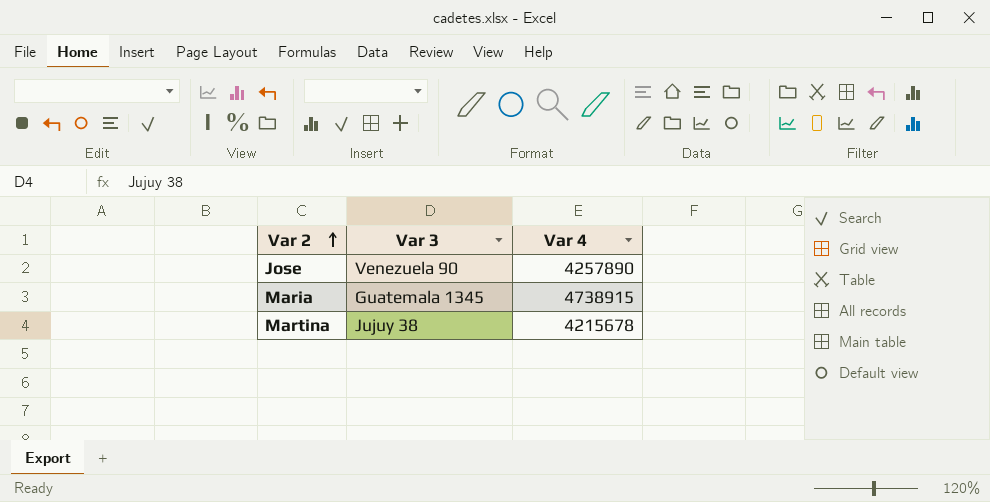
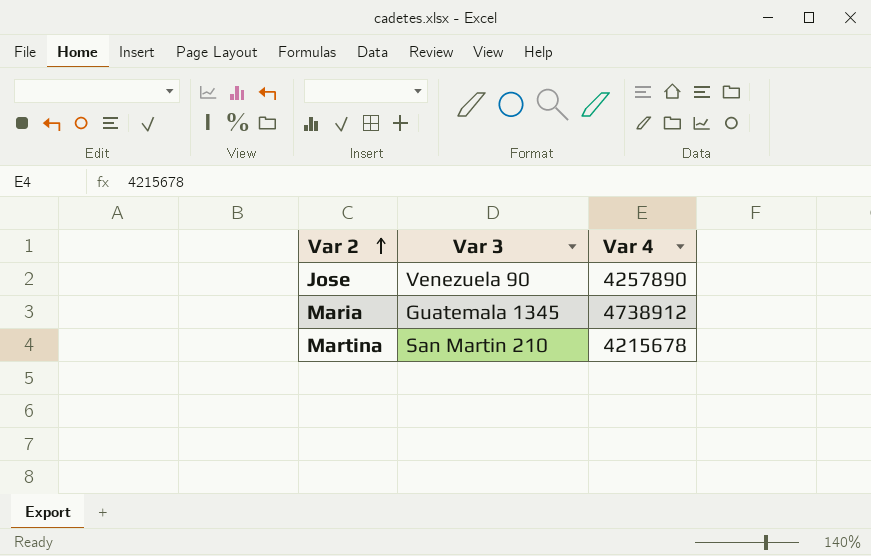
Maria | Var 4: 4738915 -> 4738912
Martina | Var 3: Jujuy 38 -> San Martin 210

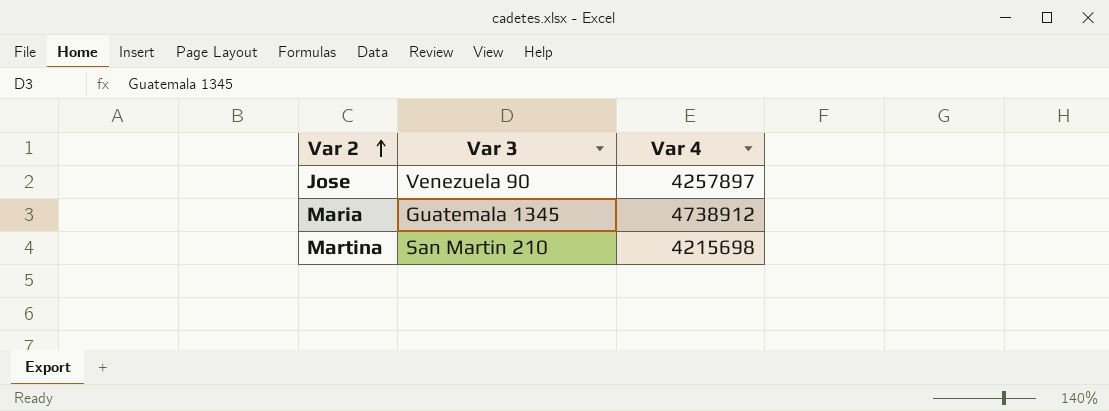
Jose | Var 4: 4257890 -> 4257897
Martina | Var 4: 4215678 -> 4215698

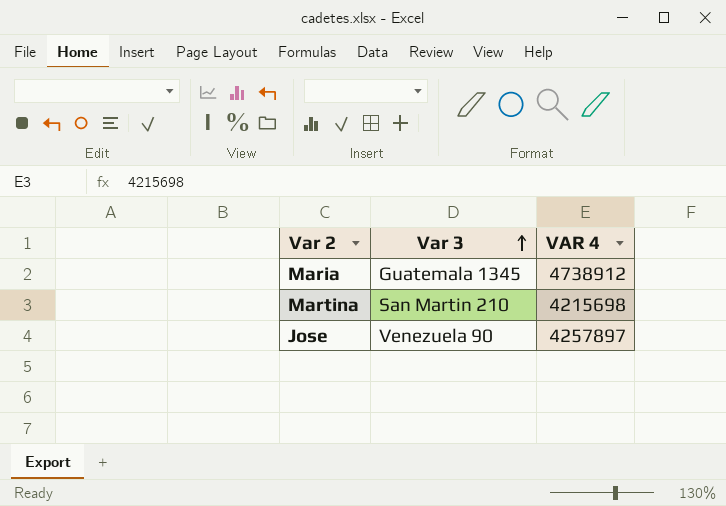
row order: Var 2 ascending -> Var 3 ascending
column name: Var 4 -> VAR 4

